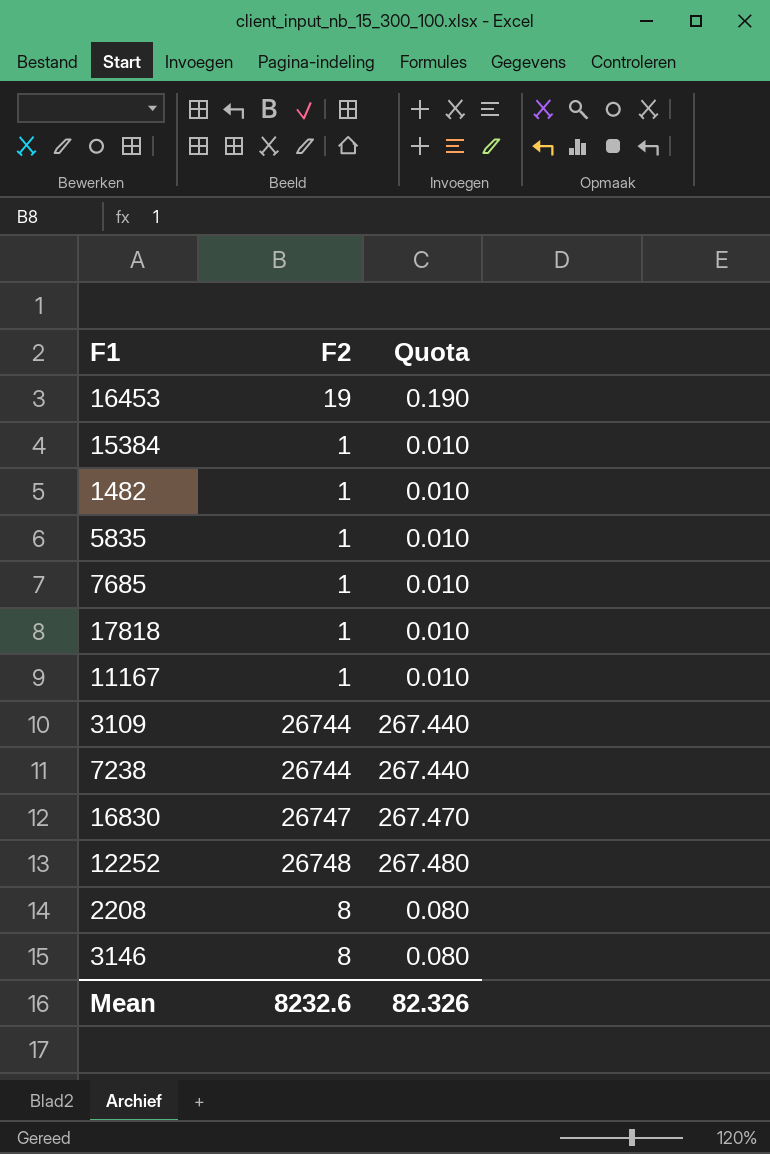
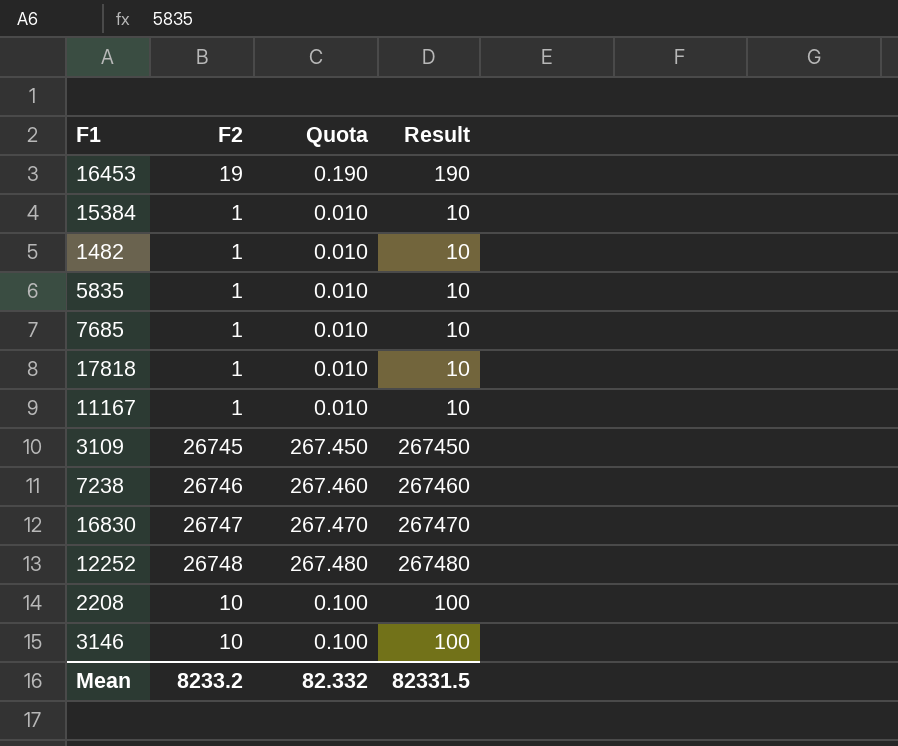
column Result | formula: none -> [F2] * 10
3109 | F2: 26744 -> 26745
3109 | Quota: 267.440 -> 267.450
7238 | F2: 26744 -> 26746
7238 | Quota: 267.440 -> 267.460
2208 | F2: 8 -> 10
2208 | Quota: 0.080 -> 0.100
3146 | F2: 8 -> 10
3146 | Quota: 0.080 -> 0.100
Mean | F2: 8232.6 -> 8233.2
Mean | Quota: 82.326 -> 82.332

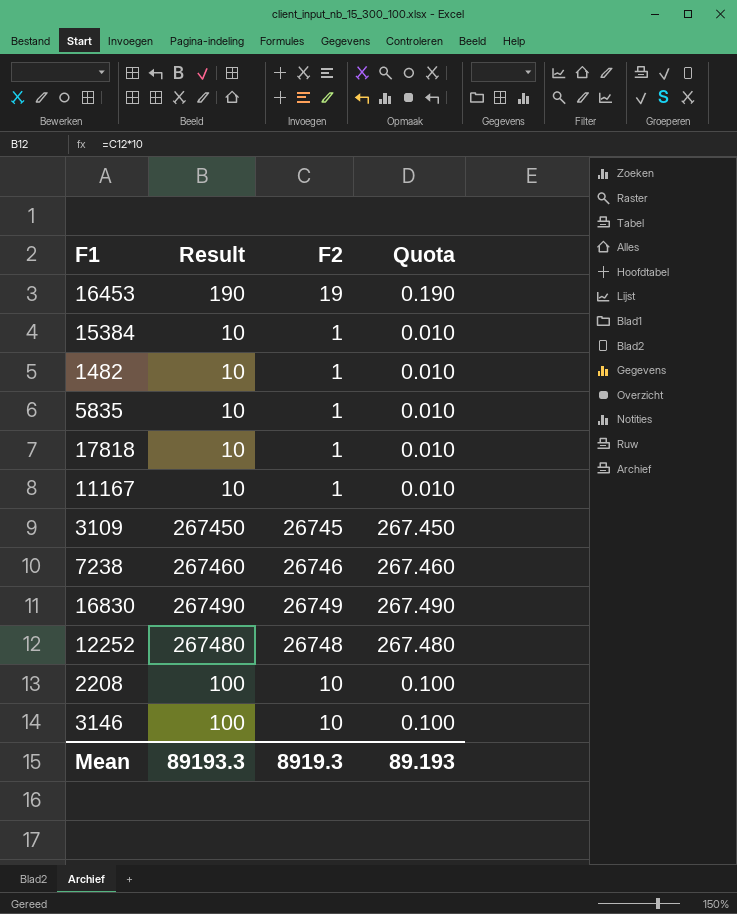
column Result | position: 4 -> 2
row 7685: 1 | 0.010 | 10 -> none
16830 | Result: 267470 -> 267490
16830 | F2: 26747 -> 26749
16830 | Quota: 267.470 -> 267.490
Mean | Result: 82331.5 -> 89193.3
Mean | F2: 8233.2 -> 8919.3
Mean | Quota: 82.332 -> 89.193

